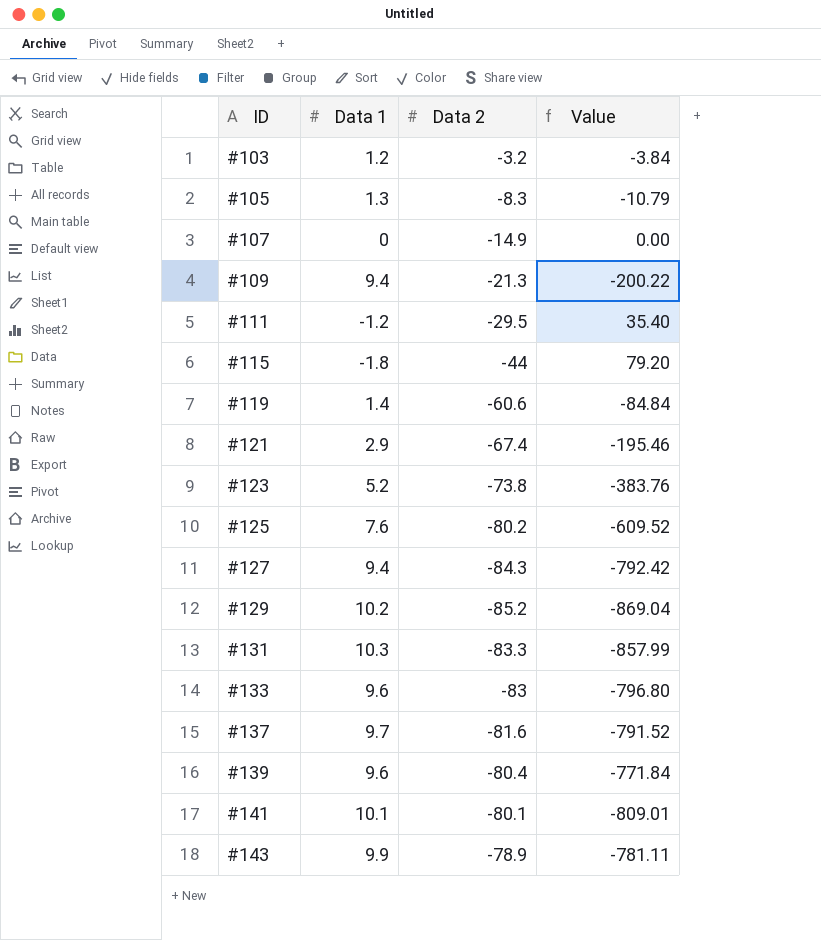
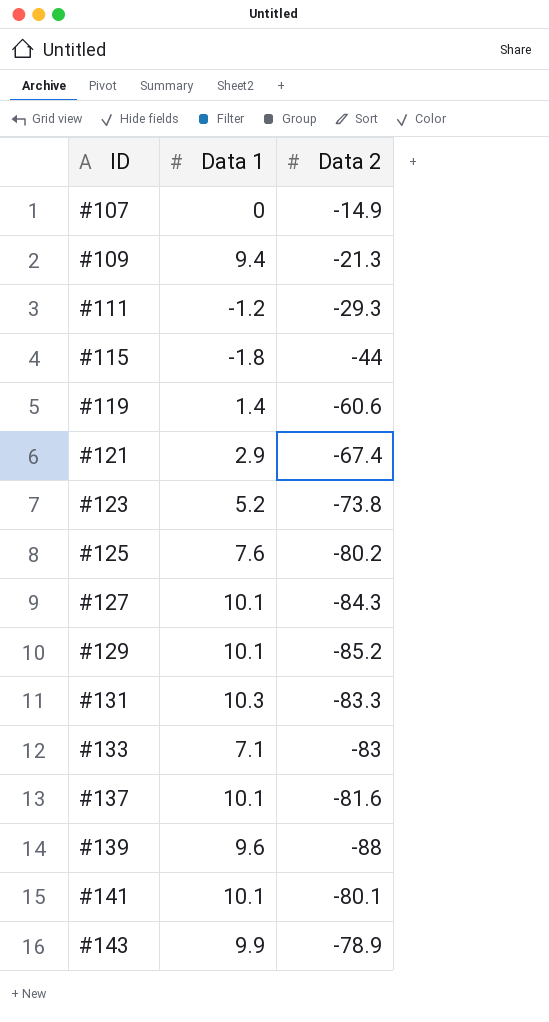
column Value | formula: [Data 1] * [Data 2] -> none
row #103: 1.2 | -3.2 | -3.84 -> none
row #105: 1.3 | -8.3 | -10.79 -> none
#111 | Data 2: -29.5 -> -29.3
#127 | Data 1: 9.4 -> 10.1
#129 | Data 1: 10.2 -> 10.1
#133 | Data 1: 9.6 -> 7.1
#137 | Data 1: 9.7 -> 10.1
#139 | Data 2: -80.4 -> -88

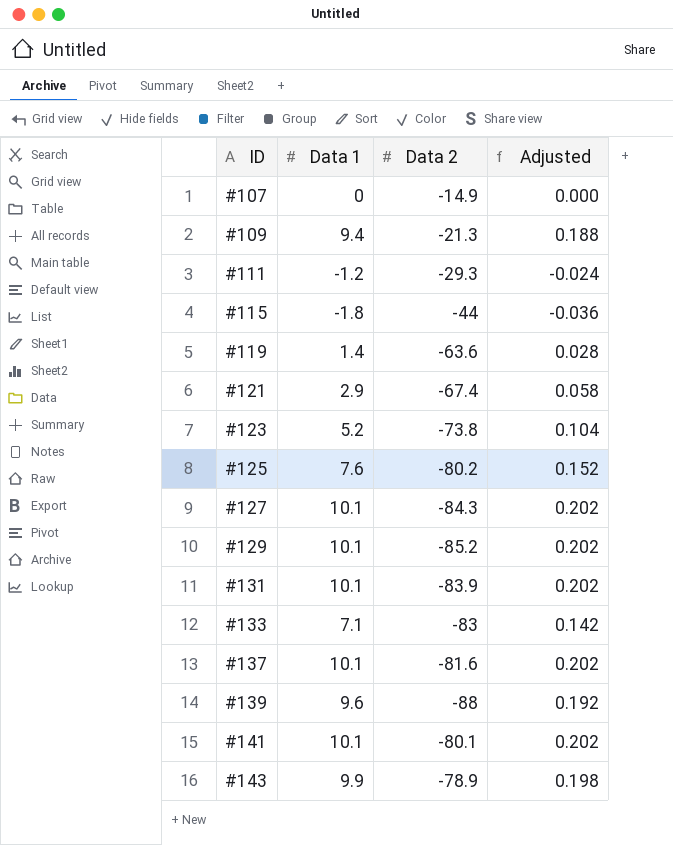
column Adjusted | formula: none -> [Data 1] * 0.02
#119 | Data 2: -60.6 -> -63.6
#131 | Data 1: 10.3 -> 10.1
#131 | Data 2: -83.3 -> -83.9

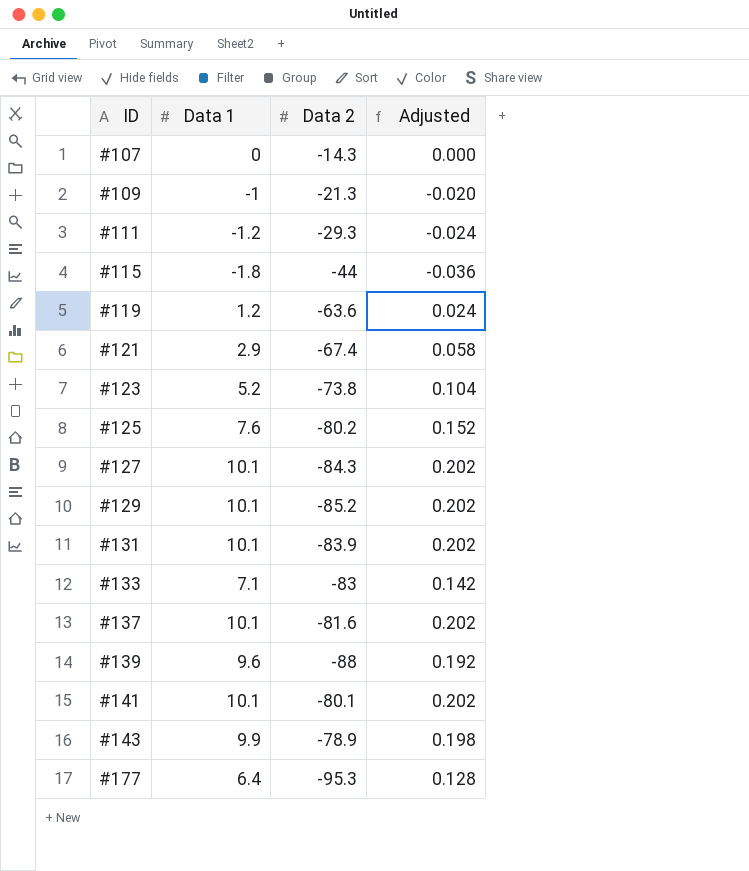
#107 | Data 2: -14.9 -> -14.3
#109 | Data 1: 9.4 -> -1
#109 | Adjusted: 0.188 -> -0.020
#119 | Data 1: 1.4 -> 1.2
#119 | Adjusted: 0.028 -> 0.024
row #177: none -> 6.4 | -95.3 | 0.128

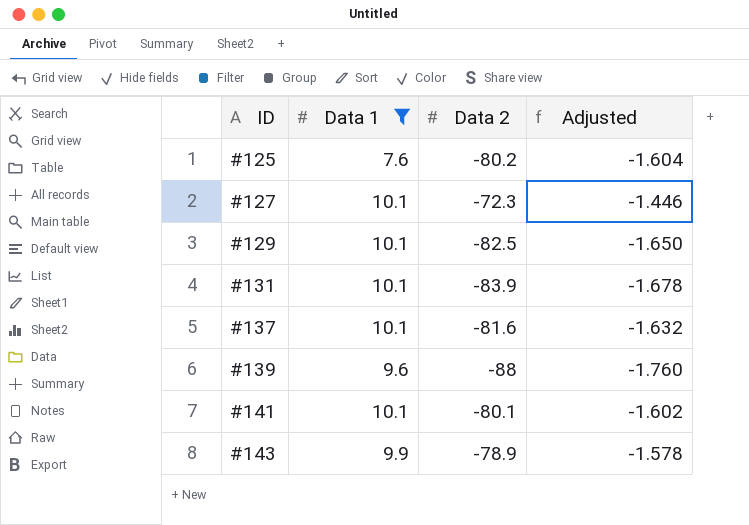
filter: none -> Data 1 >= 7.6
column Adjusted | formula: [Data 1] * 0.02 -> [Data 2] * 0.02
#127 | Data 2: -84.3 -> -72.3
#129 | Data 2: -85.2 -> -82.5

